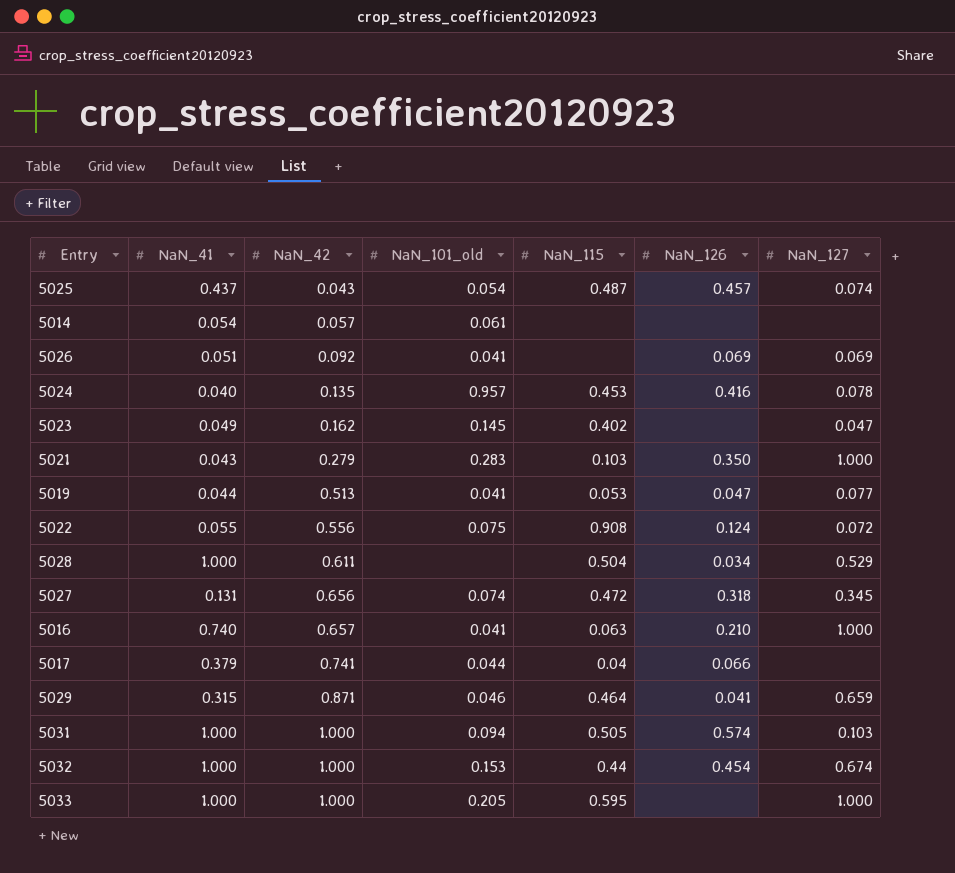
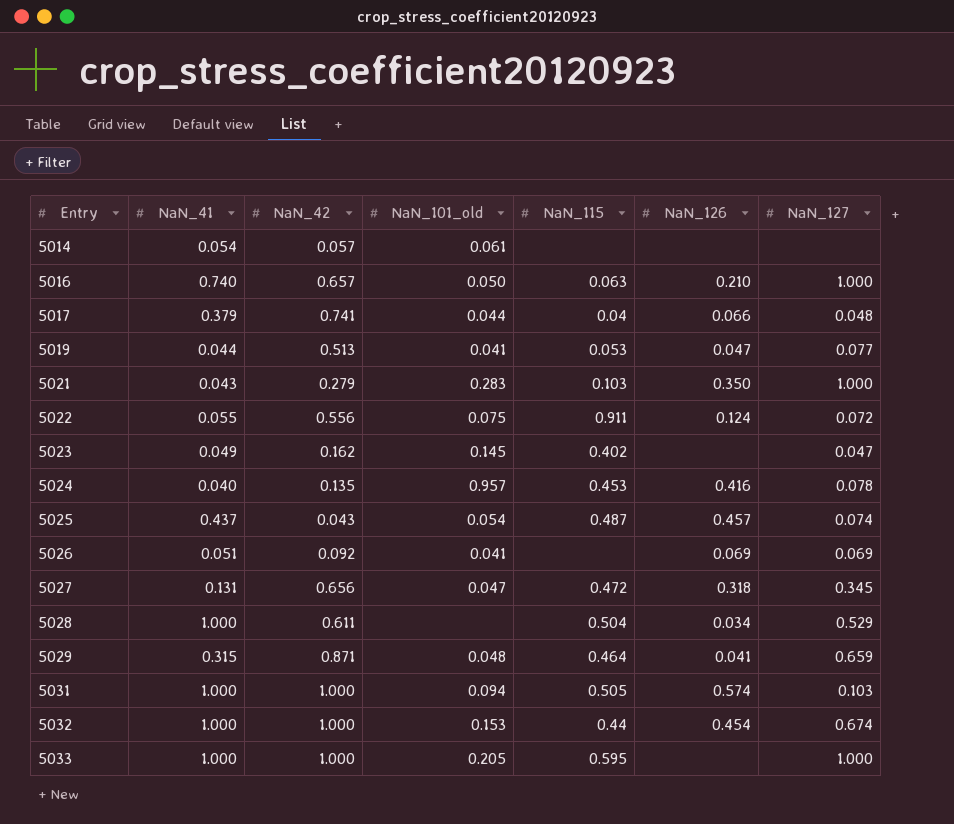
row order: NaN_42 ascending -> Entry ascending
5016 | NaN_101_old: 0.041 -> 0.050
5017 | NaN_127: none -> 0.048
5022 | NaN_115: 0.908 -> 0.911
5027 | NaN_101_old: 0.074 -> 0.047
5029 | NaN_101_old: 0.046 -> 0.048

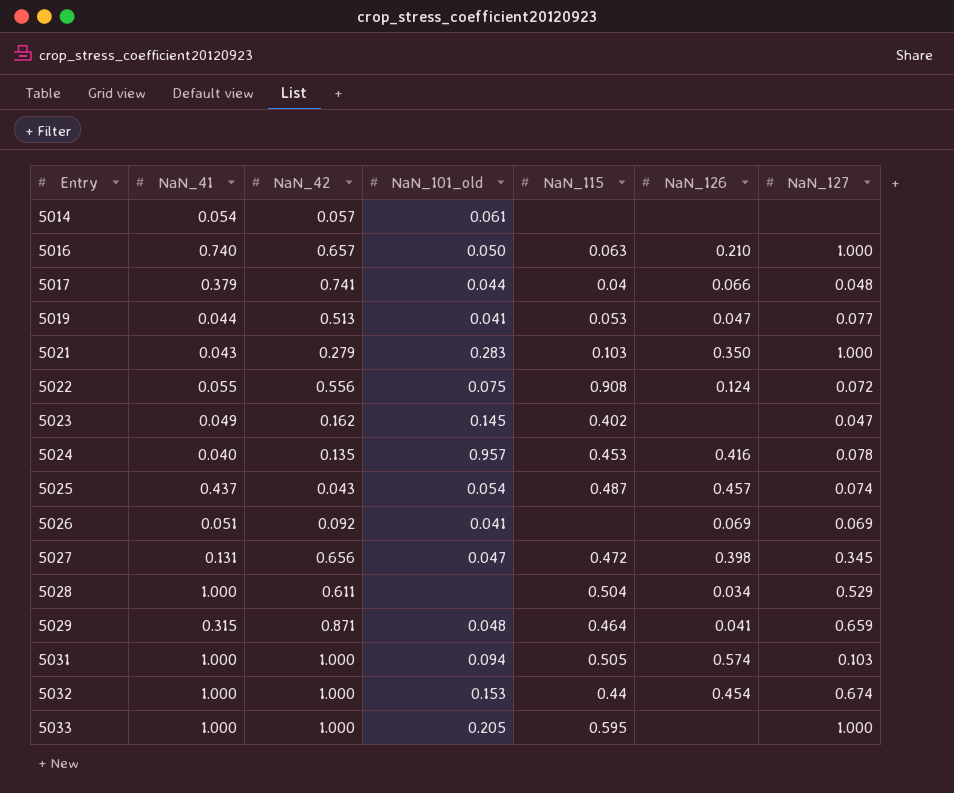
5022 | NaN_115: 0.911 -> 0.908
5027 | NaN_126: 0.318 -> 0.398

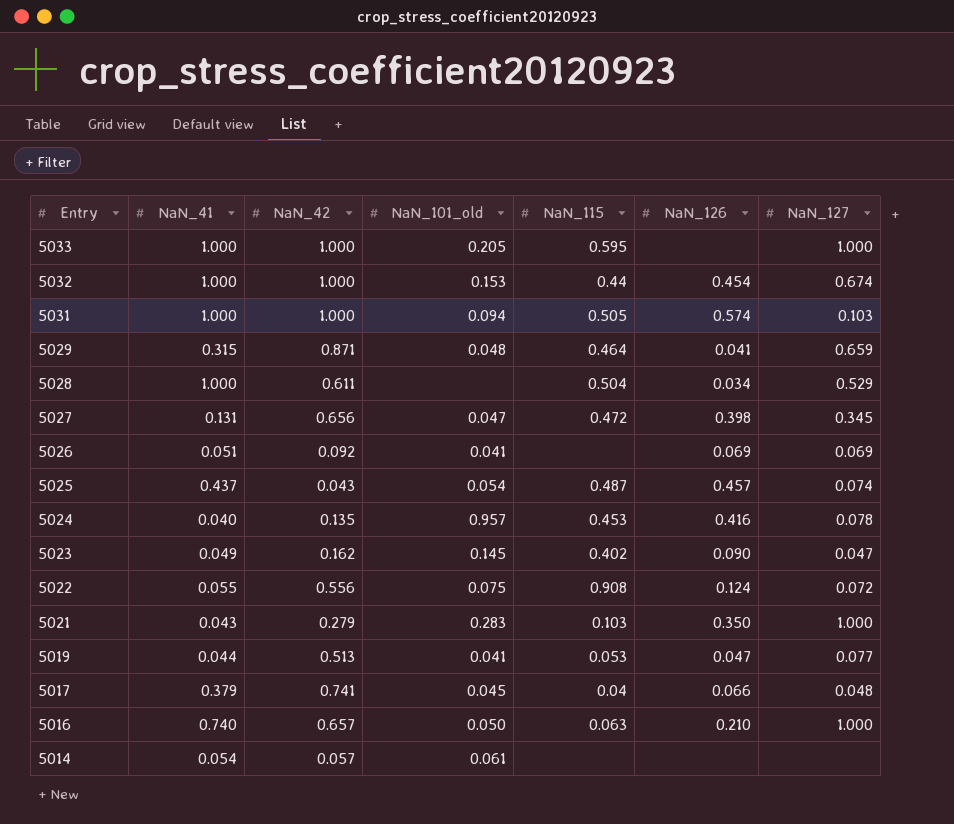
row order: Entry ascending -> Entry descending
5023 | NaN_126: none -> 0.090
5017 | NaN_101_old: 0.044 -> 0.045

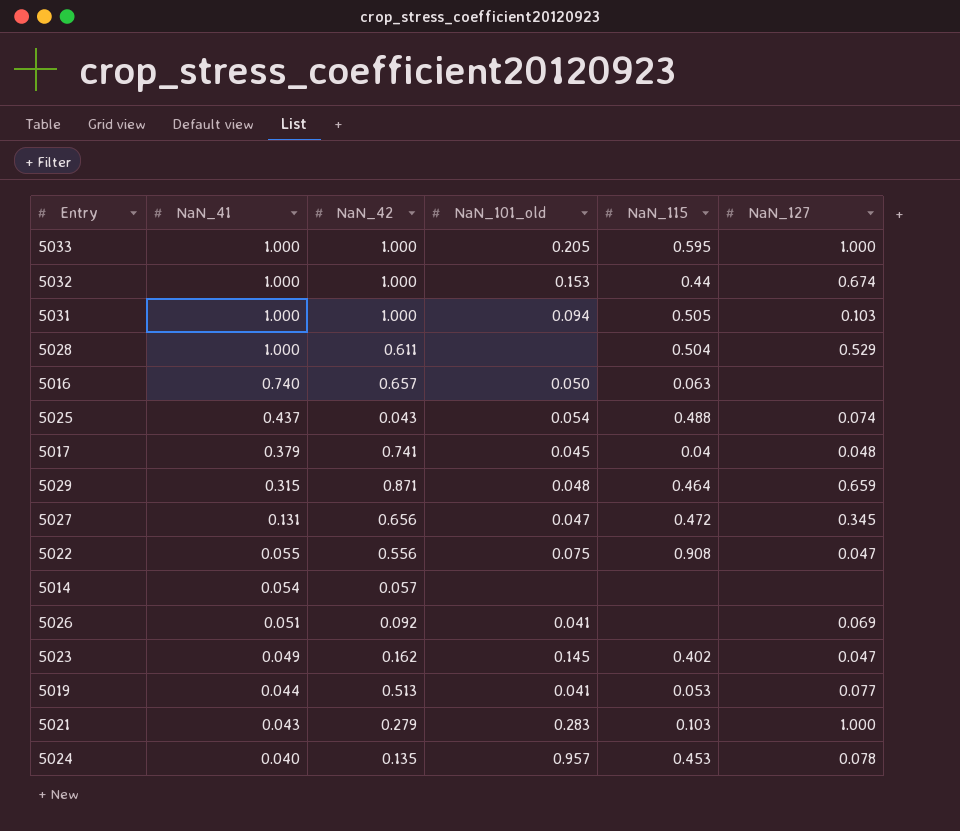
row order: Entry descending -> NaN_41 descending
column NaN_126 | position: 6 -> none
5016 | NaN_127: 1.000 -> none
5025 | NaN_115: 0.487 -> 0.488
5022 | NaN_127: 0.072 -> 0.047
5014 | NaN_101_old: 0.061 -> none

